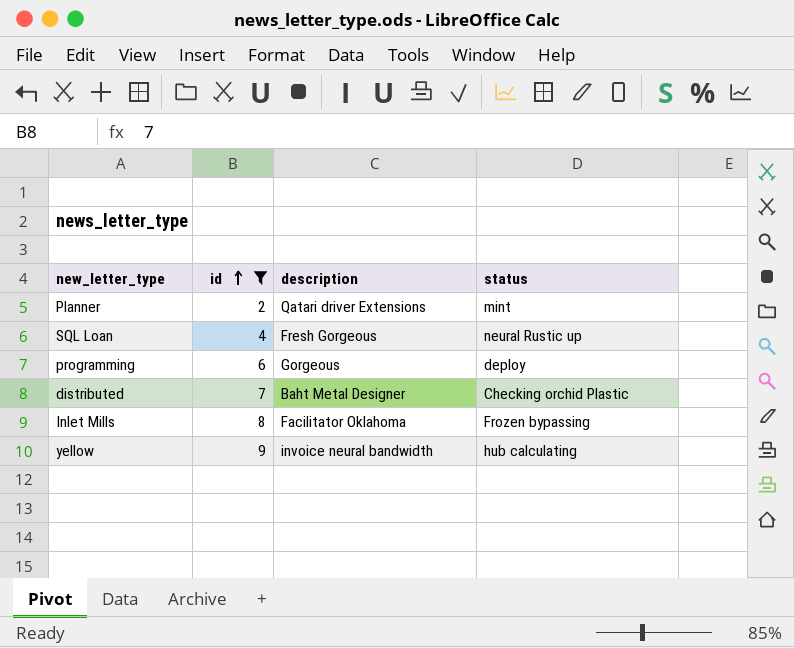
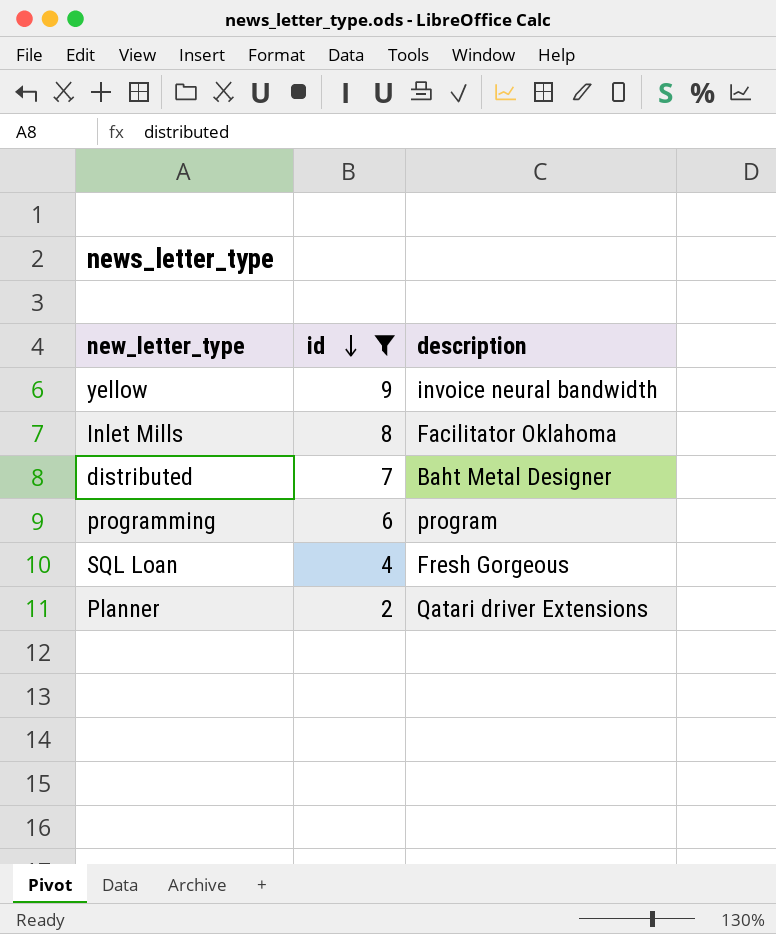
row order: id ascending -> id descending
column status | position: 4 -> none
programming | description: Gorgeous -> program

